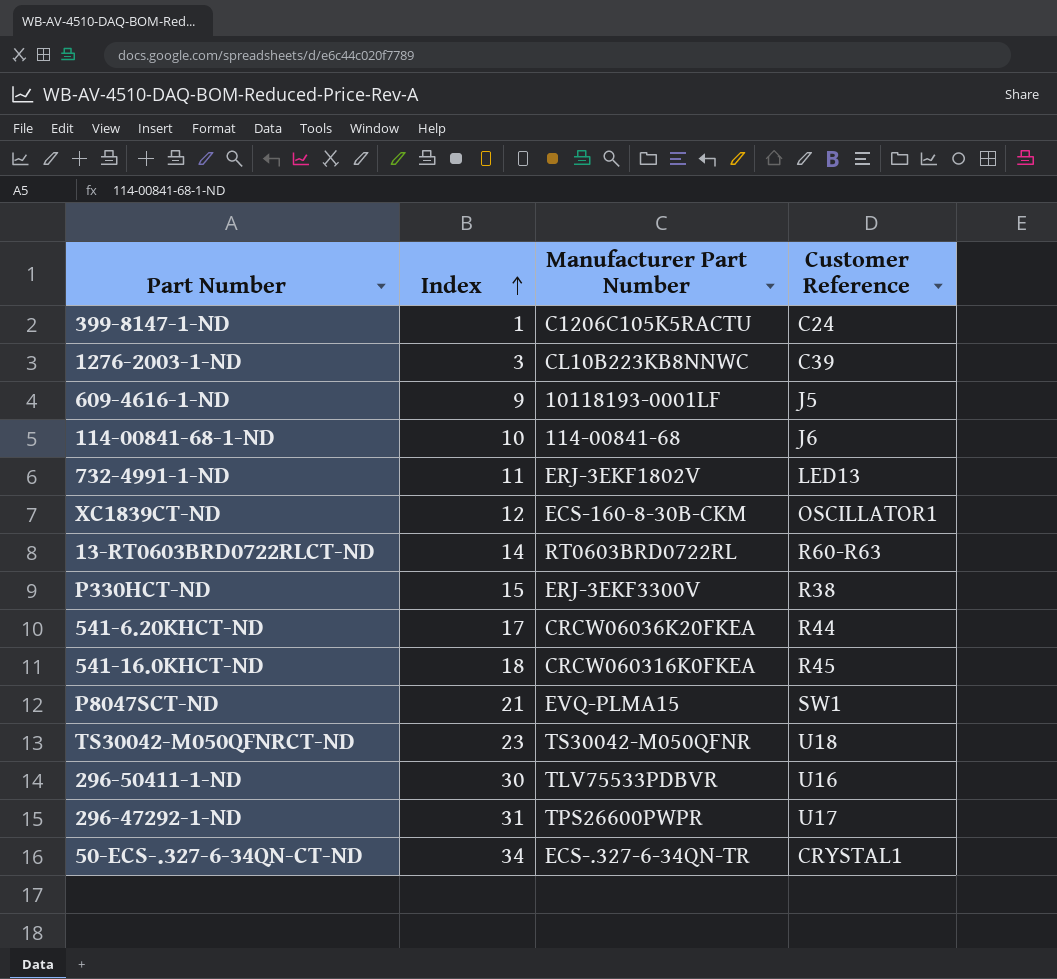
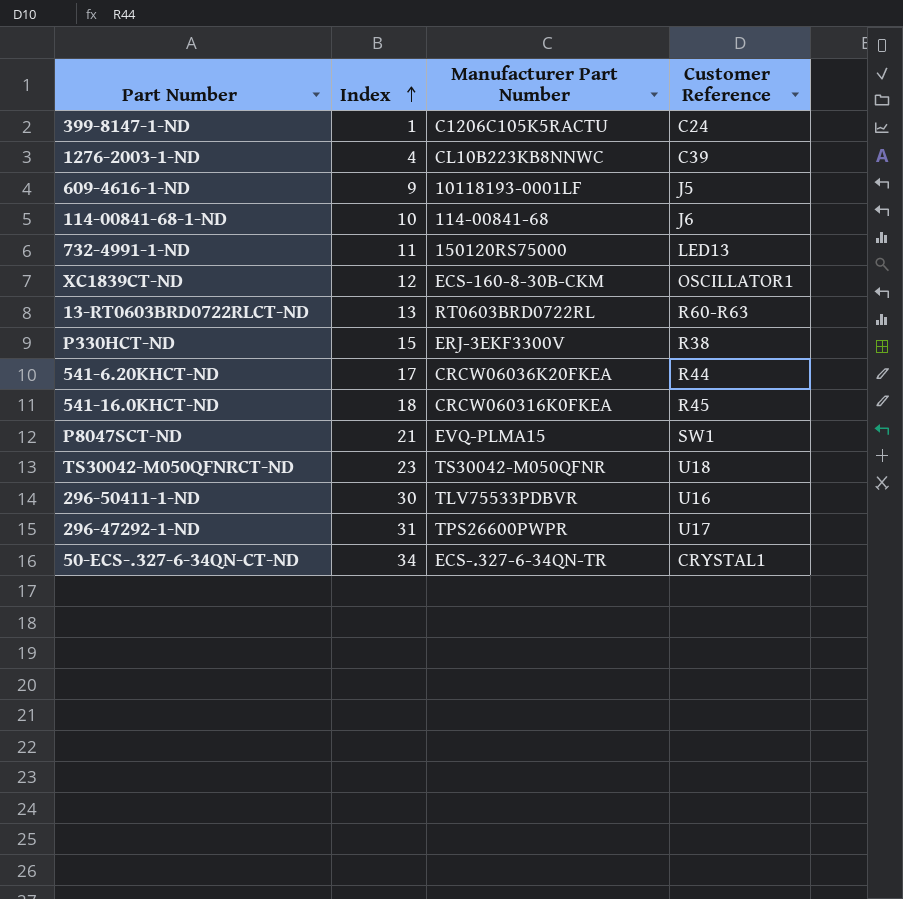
1276-2003-1-ND | Index: 3 -> 4
732-4991-1-ND | Manufacturer Part Number: ERJ-3EKF1802V -> 150120RS75000
13-RT0603BRD0722RLCT-ND | Index: 14 -> 13

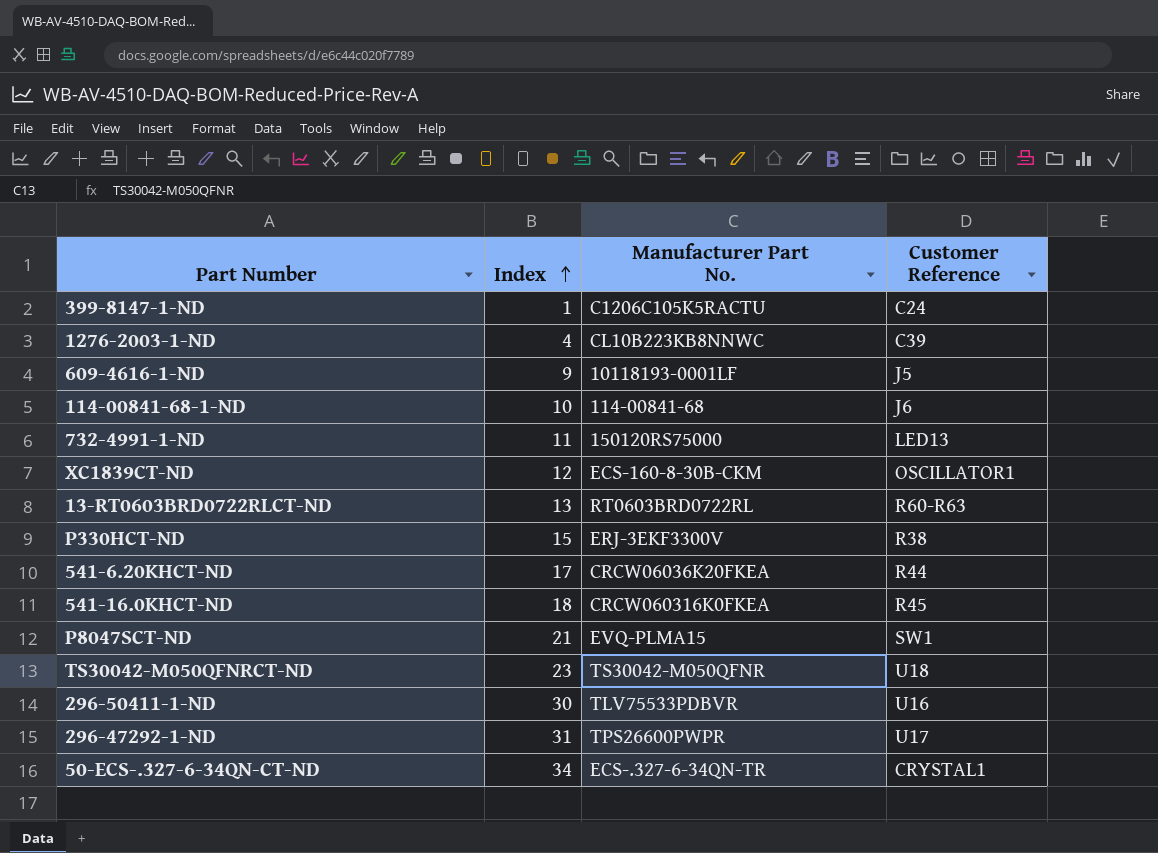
column name: Manufacturer Part Number -> Manufacturer Part No.

